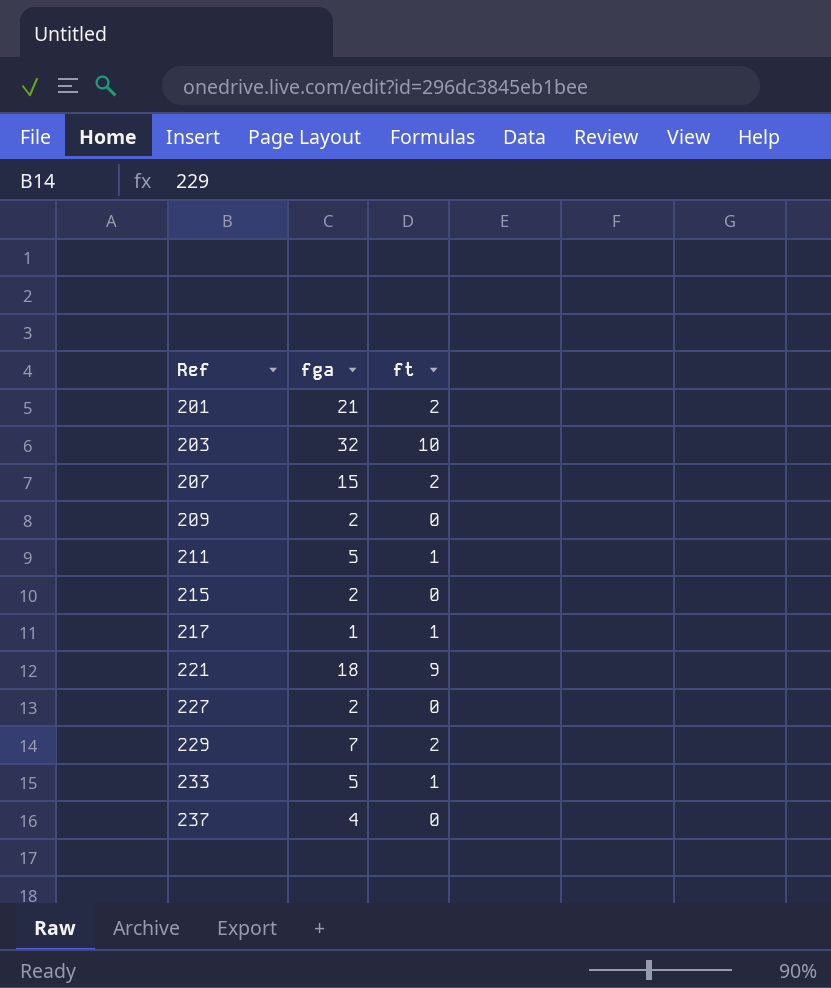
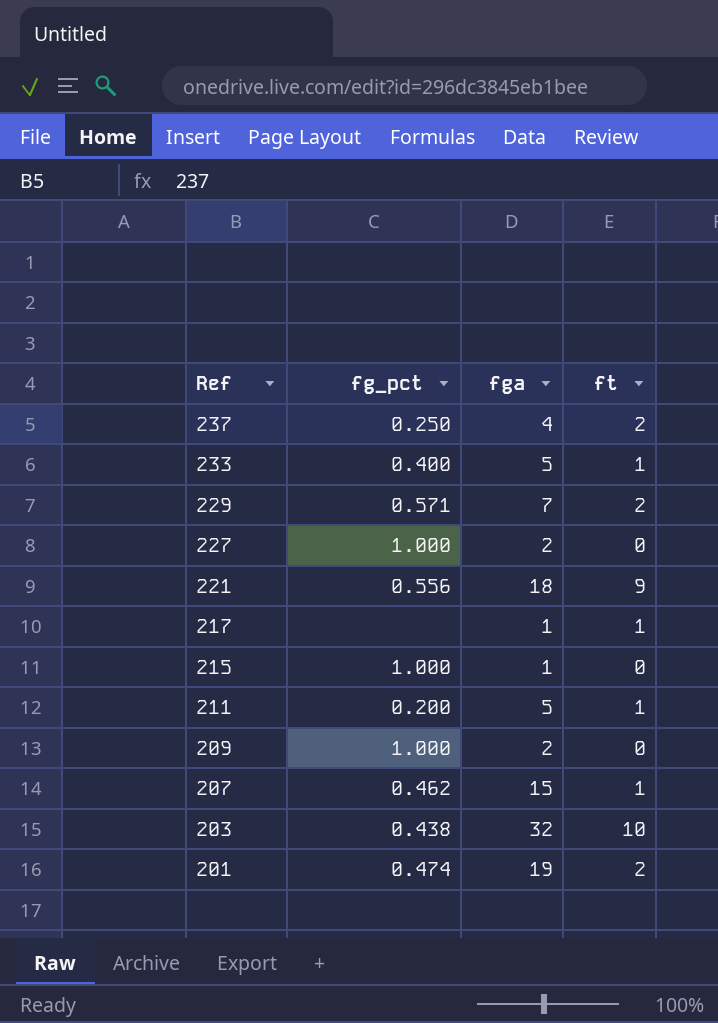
row order: Ref ascending -> Ref descending
column fg_pct | position: none -> 2
237 | ft: 0 -> 2
215 | fga: 2 -> 1
207 | ft: 2 -> 1
201 | fga: 21 -> 19

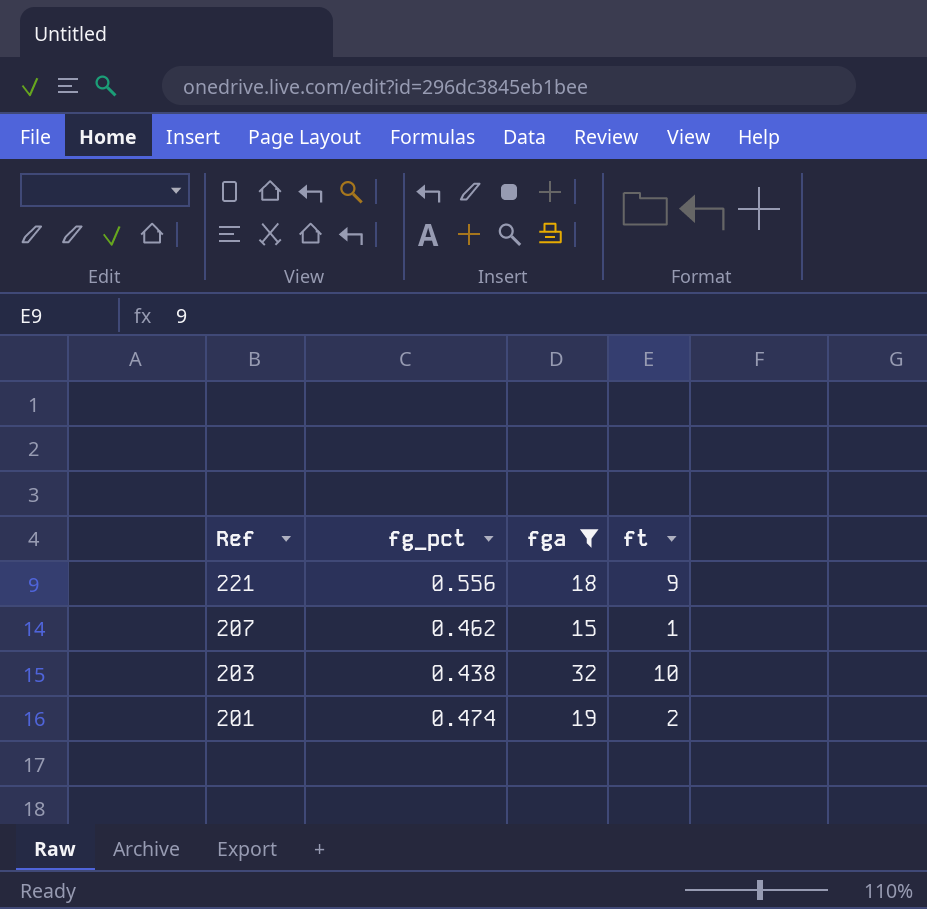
filter: none -> fga >= 15

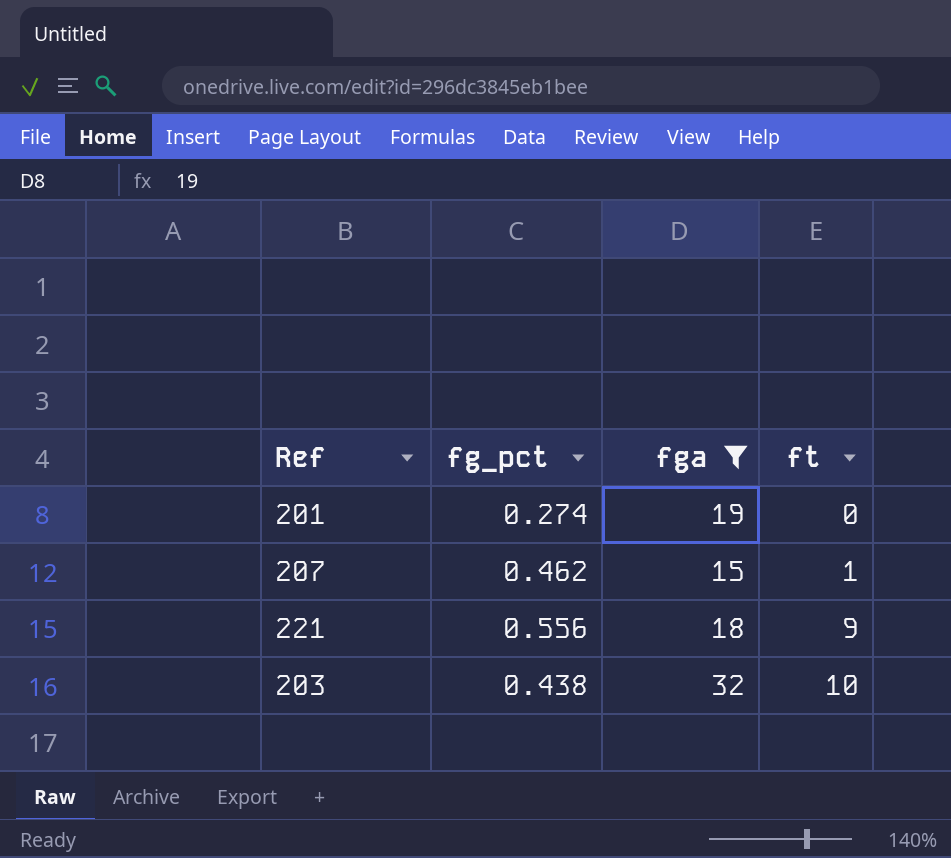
row order: Ref descending -> ft ascending
201 | fg_pct: 0.474 -> 0.274
201 | ft: 2 -> 0

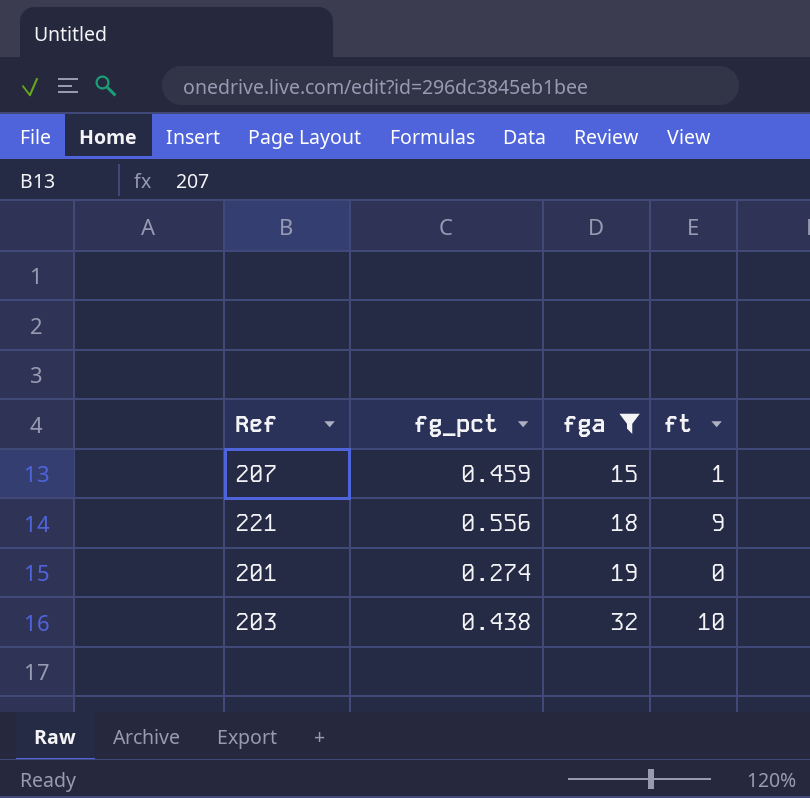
row order: ft ascending -> fga ascending
207 | fg_pct: 0.462 -> 0.459

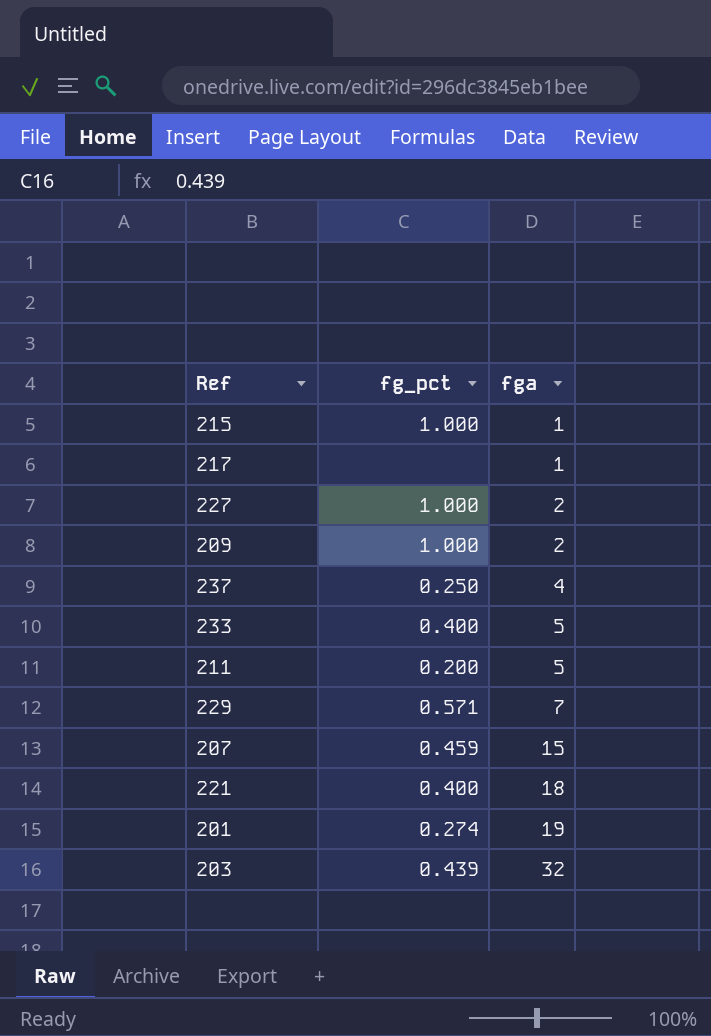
filter: fga >= 15 -> none
column ft | position: 4 -> none
221 | fg_pct: 0.556 -> 0.400
203 | fg_pct: 0.438 -> 0.439

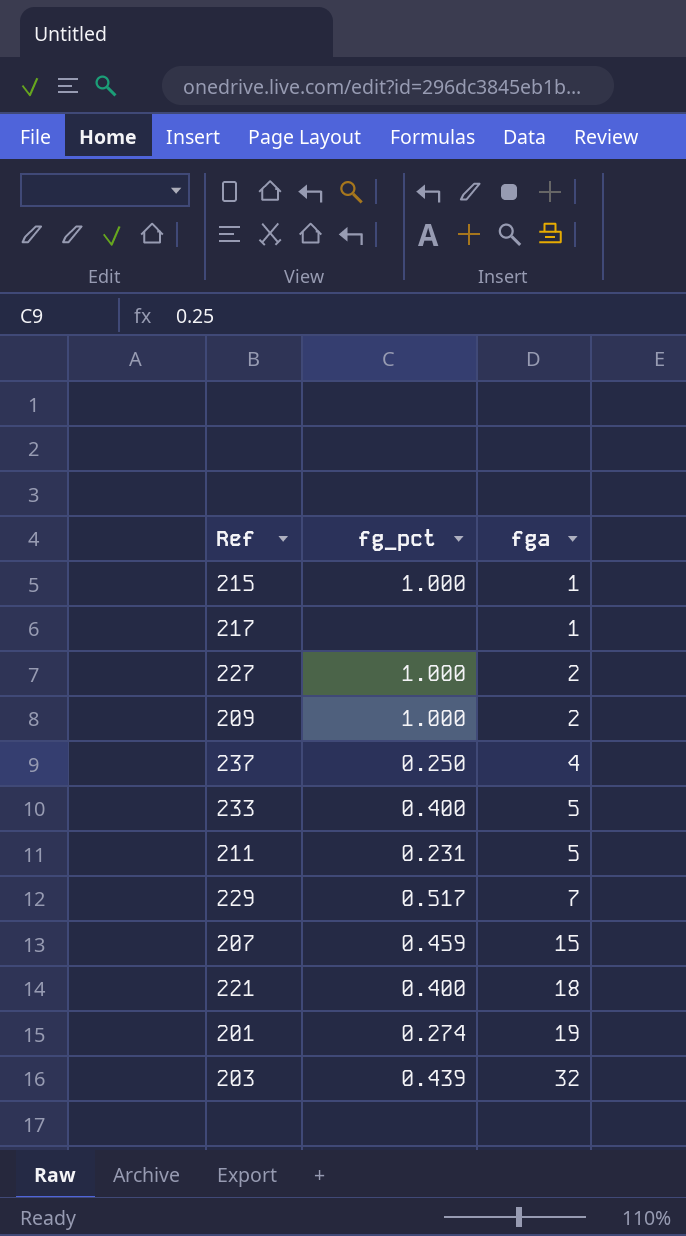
211 | fg_pct: 0.200 -> 0.231
229 | fg_pct: 0.571 -> 0.517

